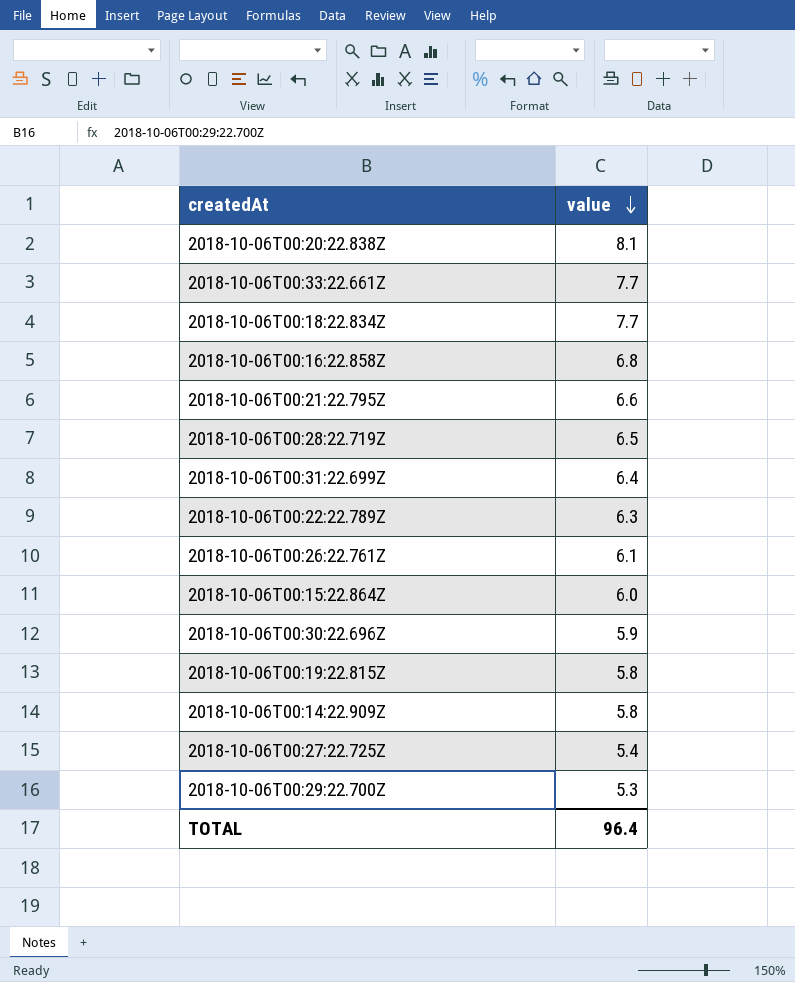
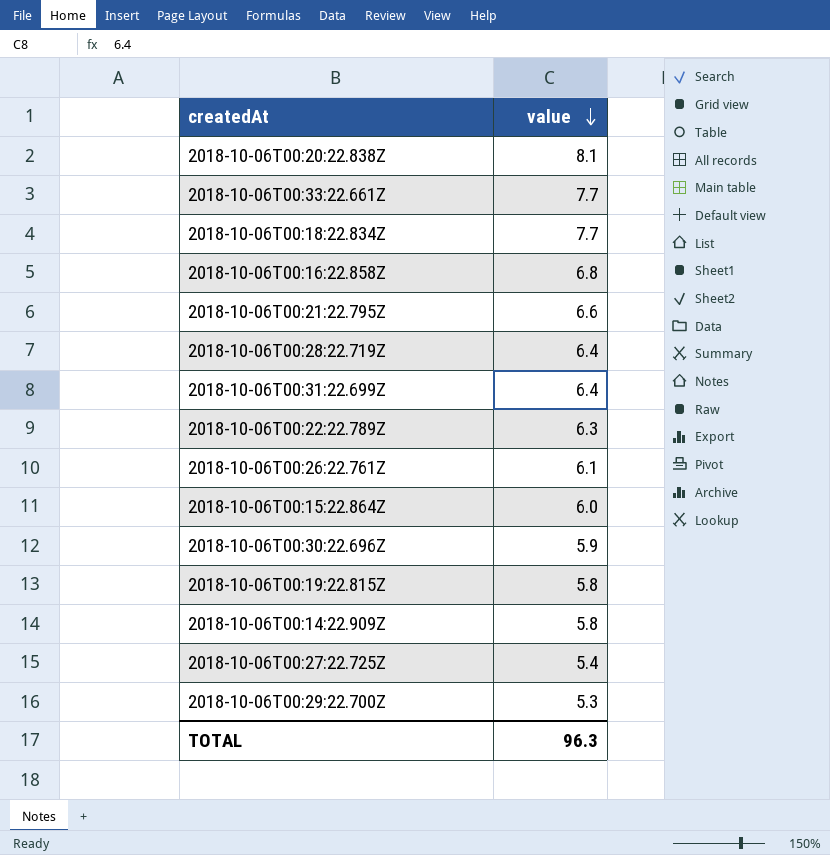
2018-10-06T00:28:22.719Z | value: 6.5 -> 6.4
TOTAL | value: 96.4 -> 96.3

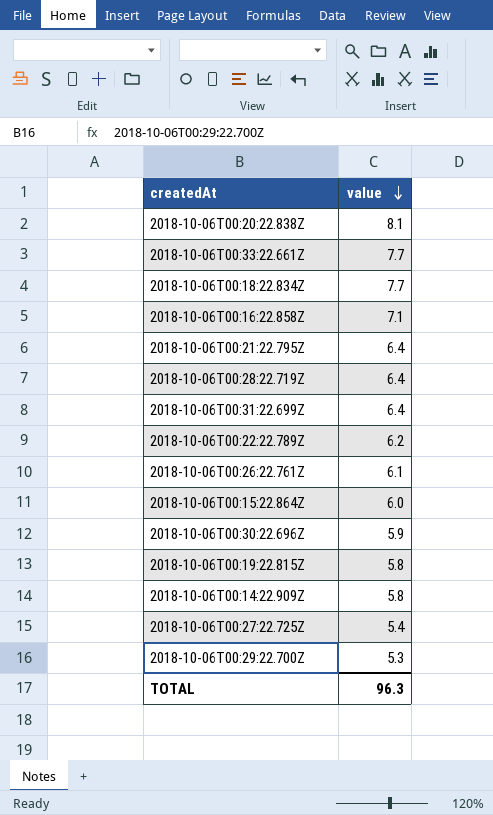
2018-10-06T00:16:22.858Z | value: 6.8 -> 7.1
2018-10-06T00:21:22.795Z | value: 6.6 -> 6.4
2018-10-06T00:22:22.789Z | value: 6.3 -> 6.2

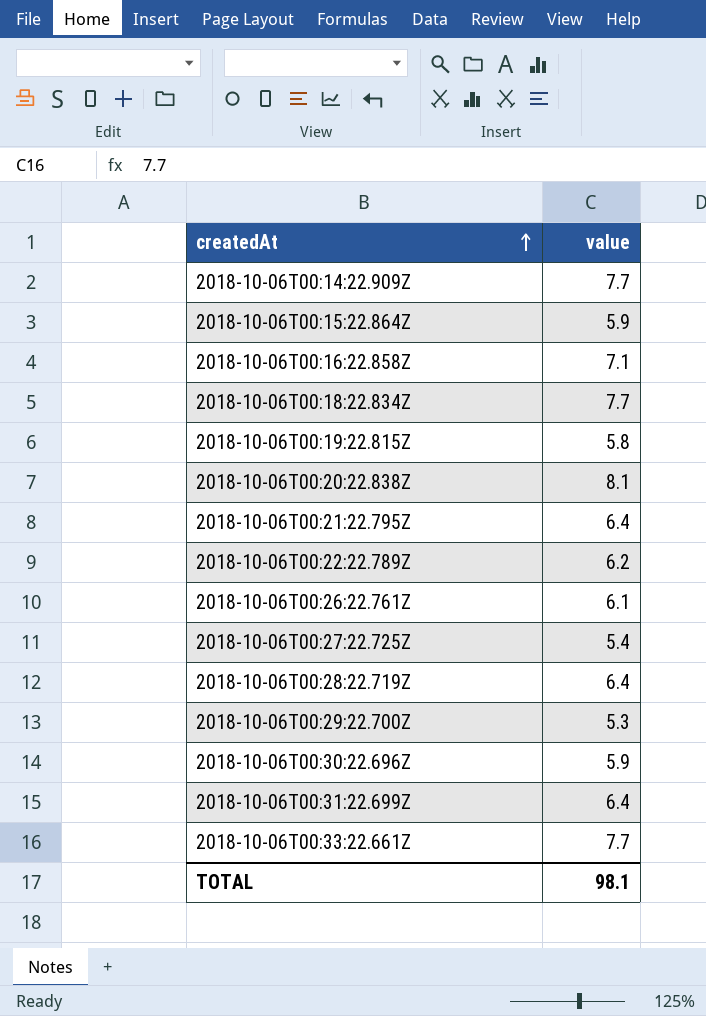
row order: value descending -> createdAt ascending
2018-10-06T00:14:22.909Z | value: 5.8 -> 7.7
2018-10-06T00:15:22.864Z | value: 6.0 -> 5.9
TOTAL | value: 96.3 -> 98.1

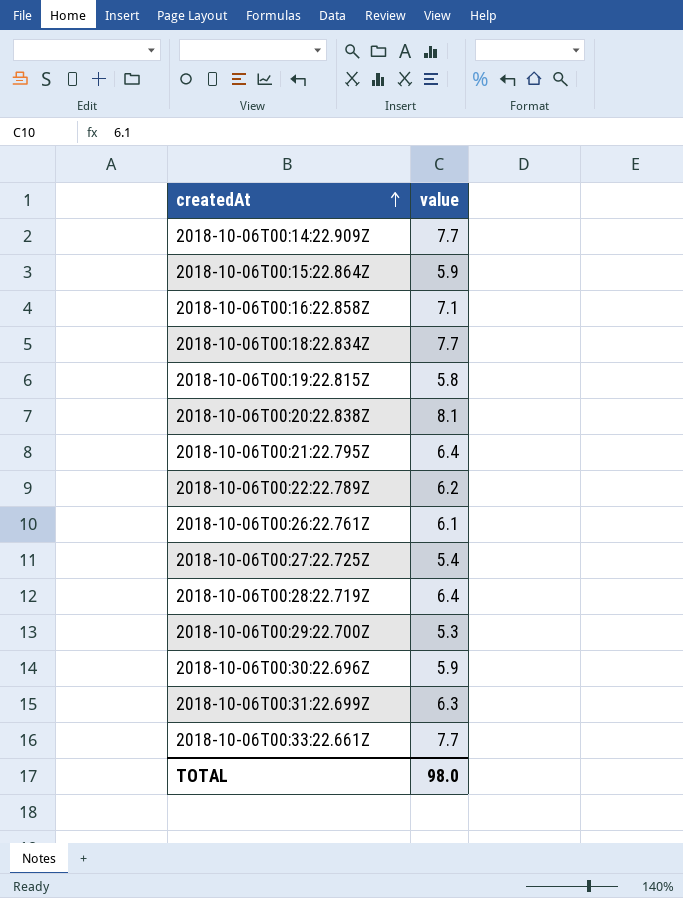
2018-10-06T00:31:22.699Z | value: 6.4 -> 6.3
TOTAL | value: 98.1 -> 98.0

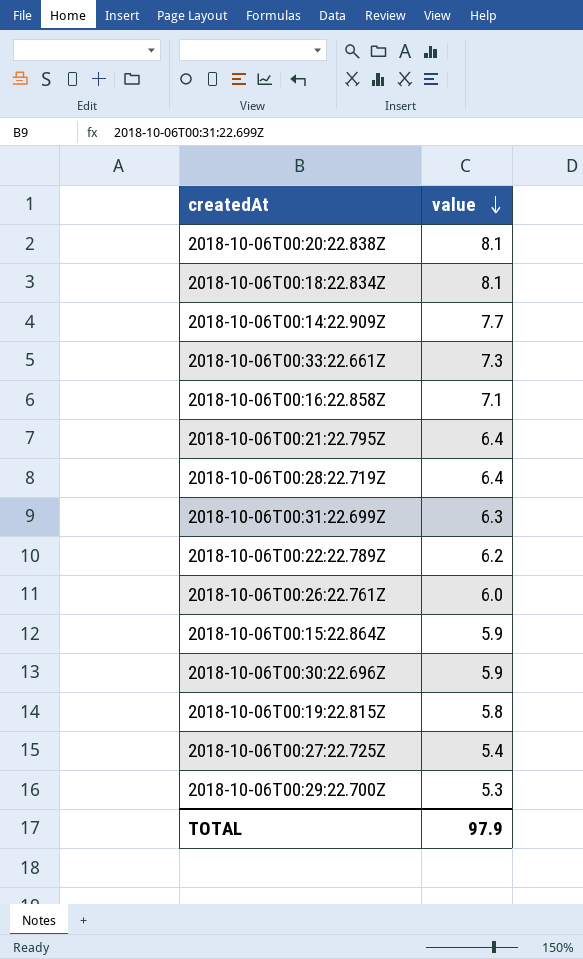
row order: createdAt ascending -> value descending
2018-10-06T00:18:22.834Z | value: 7.7 -> 8.1
2018-10-06T00:33:22.661Z | value: 7.7 -> 7.3
2018-10-06T00:26:22.761Z | value: 6.1 -> 6.0
TOTAL | value: 98.0 -> 97.9

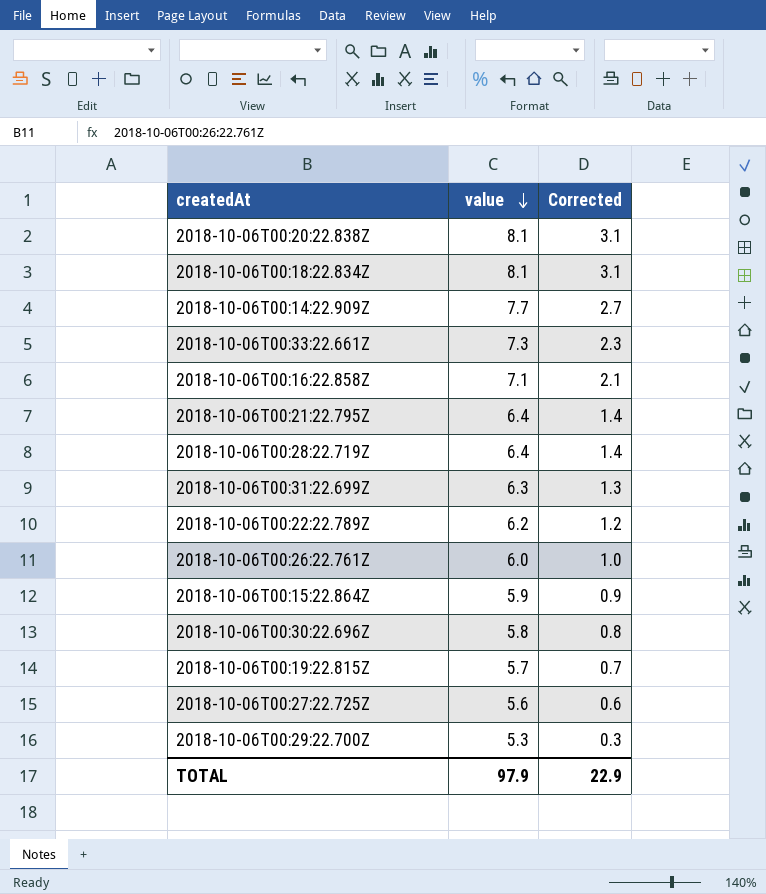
column Corrected | formula: none -> [value] - 5
2018-10-06T00:30:22.696Z | value: 5.9 -> 5.8
2018-10-06T00:19:22.815Z | value: 5.8 -> 5.7
2018-10-06T00:27:22.725Z | value: 5.4 -> 5.6

